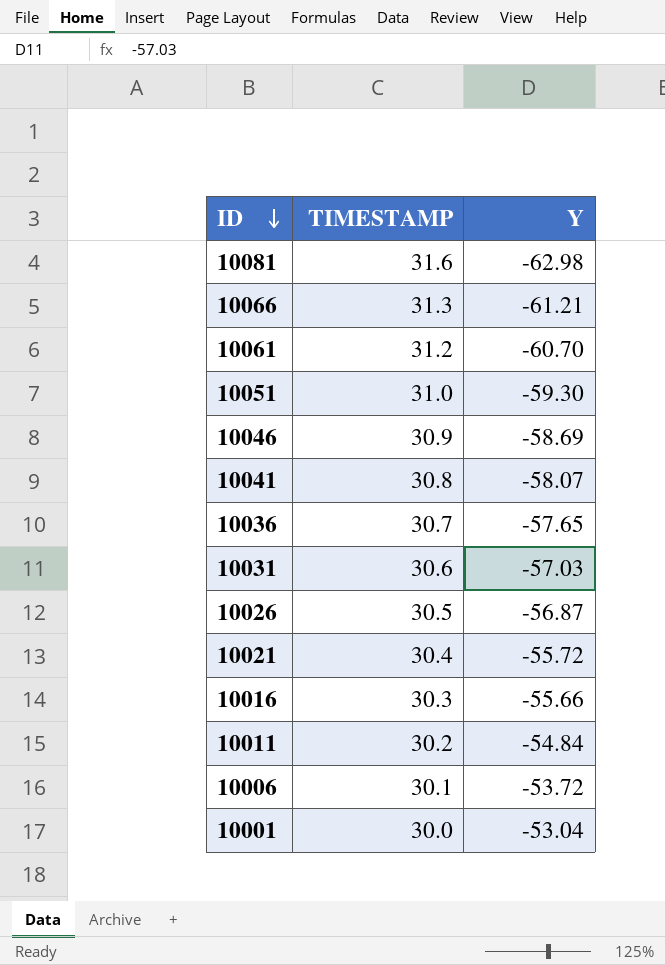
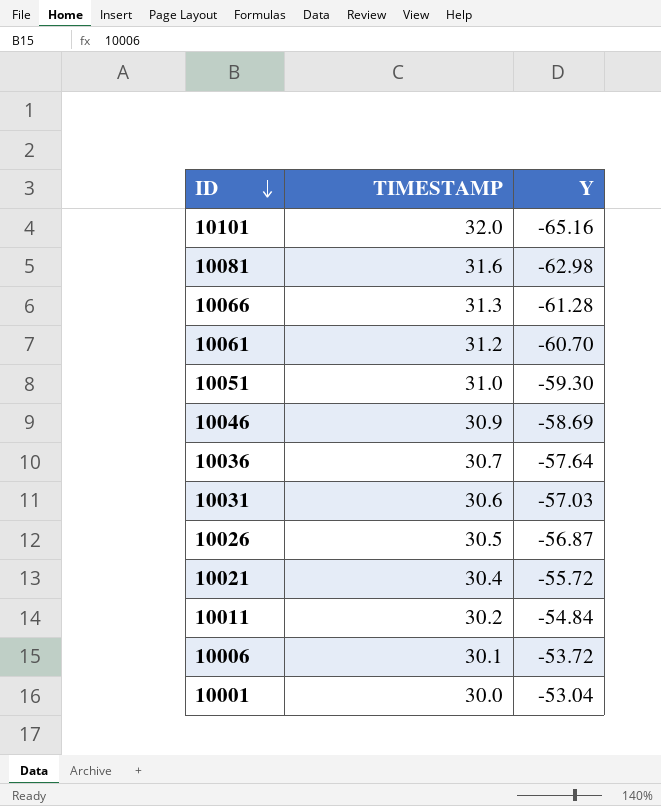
row 10041: 30.8 | -58.07 -> none
row 10016: 30.3 | -55.66 -> none
row 10101: none -> 32.0 | -65.16
10066 | Y: -61.21 -> -61.28
10036 | Y: -57.65 -> -57.64

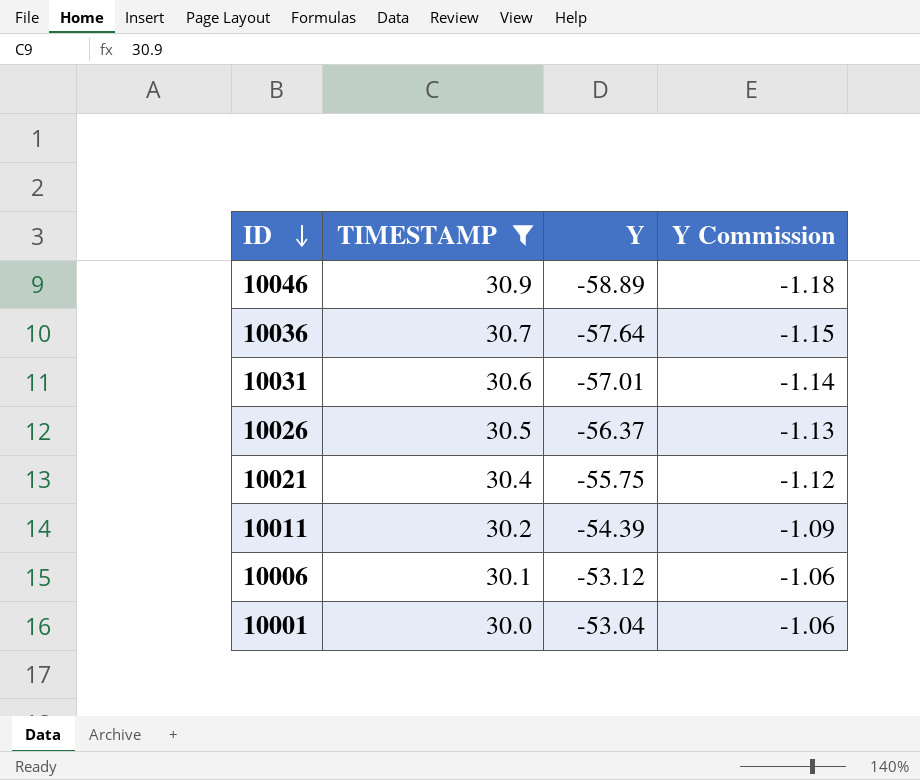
filter: none -> TIMESTAMP <= 30.9
column Y Commission | formula: none -> [Y] * 0.02
10046 | Y: -58.69 -> -58.89
10031 | Y: -57.03 -> -57.01
10026 | Y: -56.87 -> -56.37
10021 | Y: -55.72 -> -55.75
10011 | Y: -54.84 -> -54.39
10006 | Y: -53.72 -> -53.12

